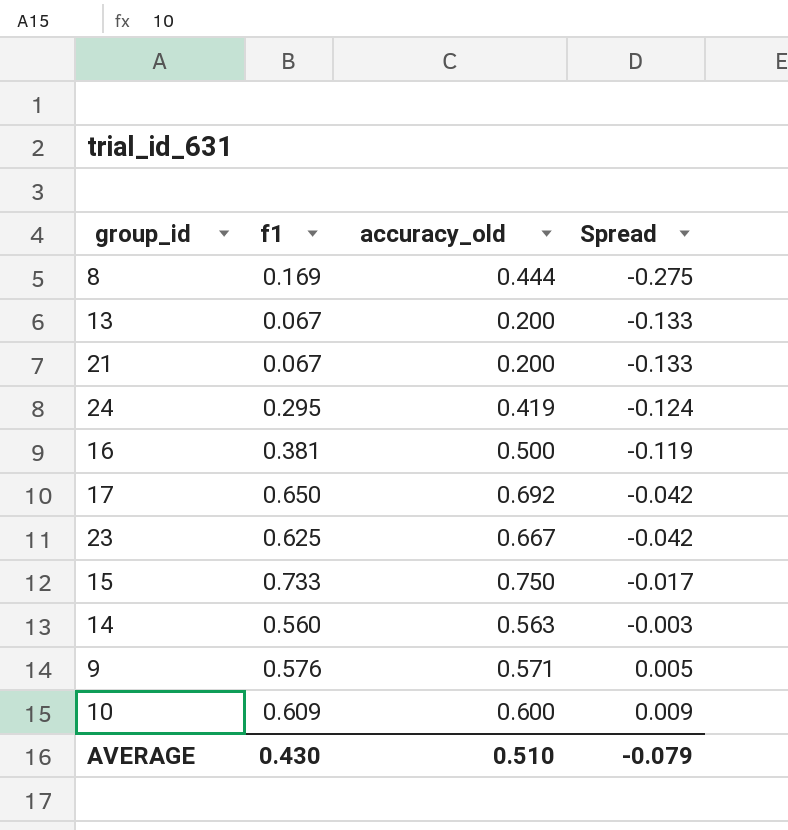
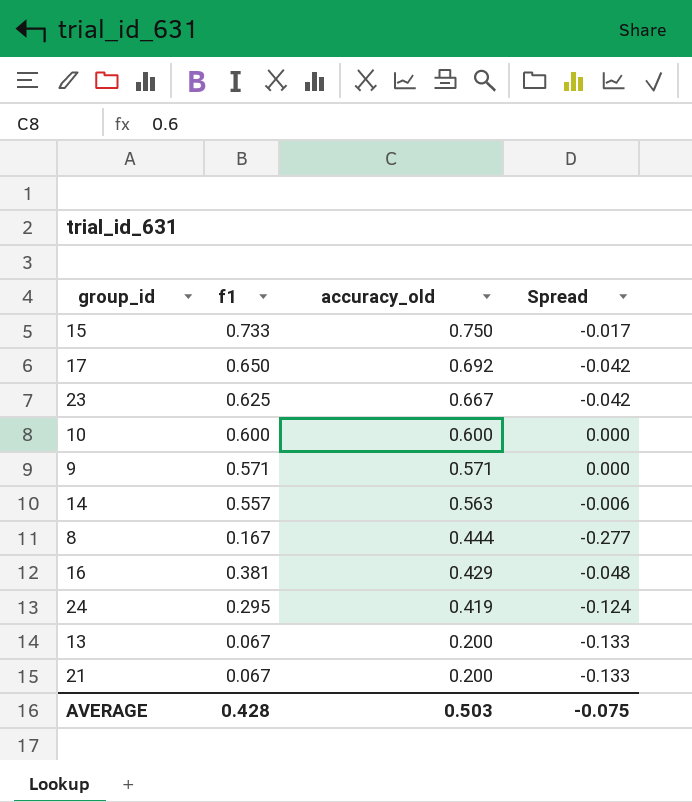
row order: Spread ascending -> accuracy_old descending
10 | f1: 0.609 -> 0.600
10 | Spread: 0.009 -> 0.000
9 | f1: 0.576 -> 0.571
9 | Spread: 0.005 -> 0.000
14 | f1: 0.560 -> 0.557
14 | Spread: -0.003 -> -0.006
8 | f1: 0.169 -> 0.167
8 | Spread: -0.275 -> -0.277
16 | accuracy_old: 0.500 -> 0.429
16 | Spread: -0.119 -> -0.048
AVERAGE | f1: 0.430 -> 0.428
AVERAGE | accuracy_old: 0.510 -> 0.503
AVERAGE | Spread: -0.079 -> -0.075

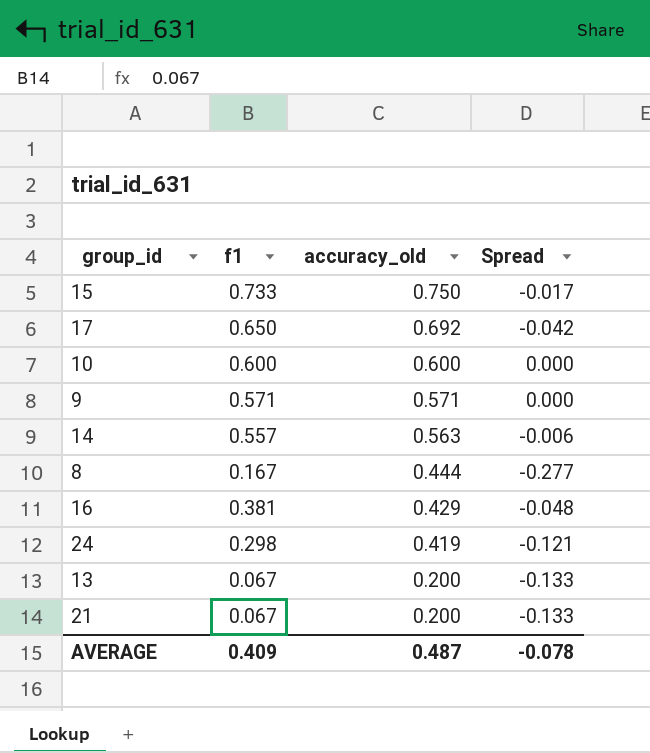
row 23: 0.625 | 0.667 | -0.042 -> none
24 | f1: 0.295 -> 0.298
24 | Spread: -0.124 -> -0.121
AVERAGE | f1: 0.428 -> 0.409
AVERAGE | accuracy_old: 0.503 -> 0.487
AVERAGE | Spread: -0.075 -> -0.078

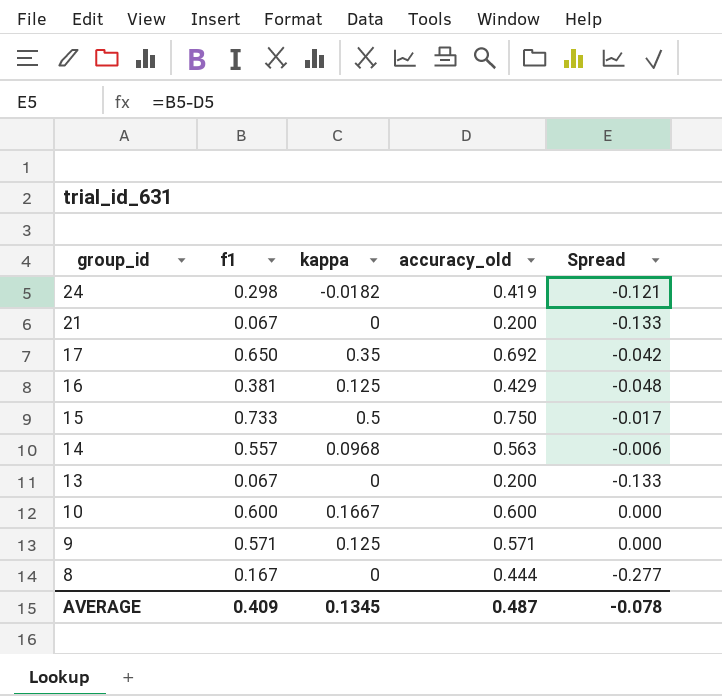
row order: accuracy_old descending -> group_id descending
column kappa | position: none -> 3

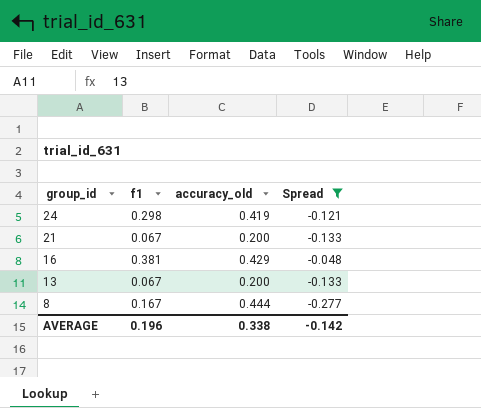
filter: none -> Spread <= -0.048
column kappa | position: 3 -> none
AVERAGE | f1: 0.409 -> 0.196
AVERAGE | accuracy_old: 0.487 -> 0.338
AVERAGE | Spread: -0.078 -> -0.142

